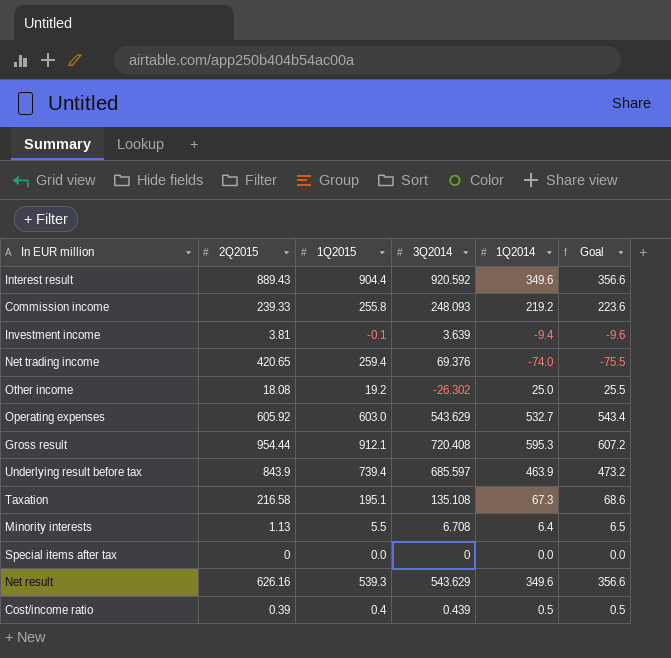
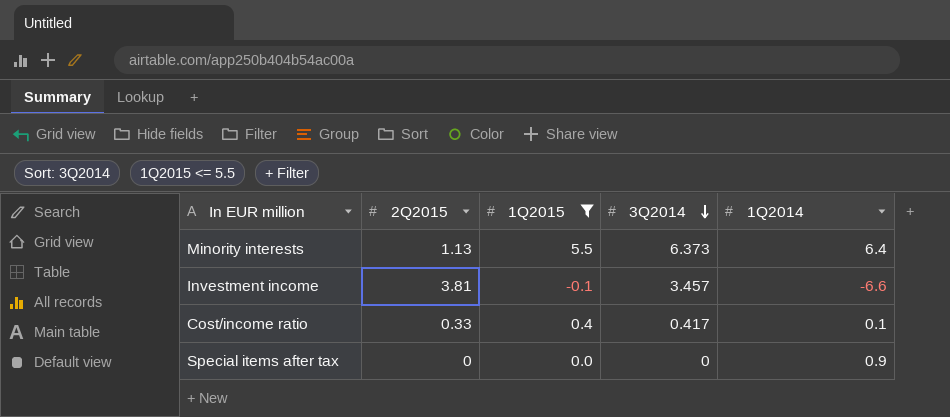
filter: none -> 1Q2015 <= 5.5
row order: none -> 3Q2014 descending
column Goal | formula: [1Q2014] * 1.02 -> none
Minority interests | 3Q2014: 6.708 -> 6.373
Investment income | 3Q2014: 3.639 -> 3.457
Investment income | 1Q2014: -9.4 -> -6.6
Cost/income ratio | 2Q2015: 0.39 -> 0.33
Cost/income ratio | 3Q2014: 0.439 -> 0.417
Cost/income ratio | 1Q2014: 0.5 -> 0.1
Special items after tax | 1Q2014: 0.0 -> 0.9

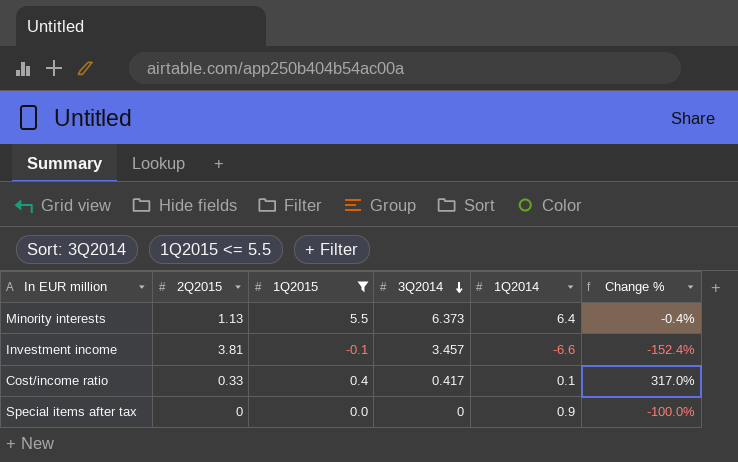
column Change % | formula: none -> ([3Q2014] - [1Q2014]) / [1Q2014]

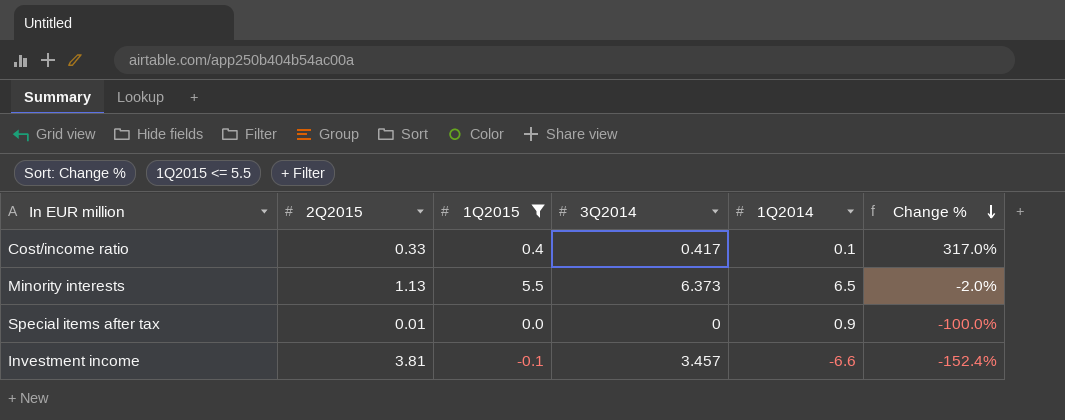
row order: 3Q2014 descending -> Change % descending
Minority interests | 1Q2014: 6.4 -> 6.5
Minority interests | Change %: -0.4% -> -2.0%
Special items after tax | 2Q2015: 0 -> 0.01

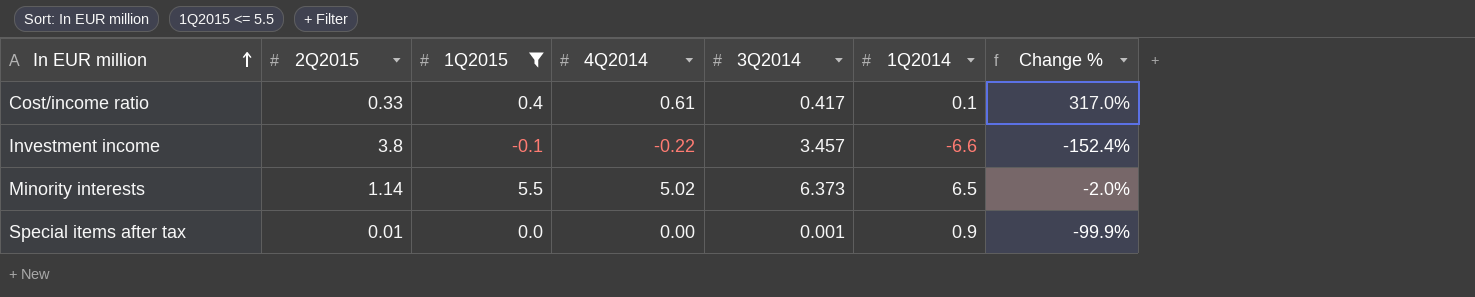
row order: Change % descending -> In EUR million ascending
column 4Q2014 | position: none -> 4
Investment income | 2Q2015: 3.81 -> 3.8
Minority interests | 2Q2015: 1.13 -> 1.14
Special items after tax | 3Q2014: 0 -> 0.001
Special items after tax | Change %: -100.0% -> -99.9%

